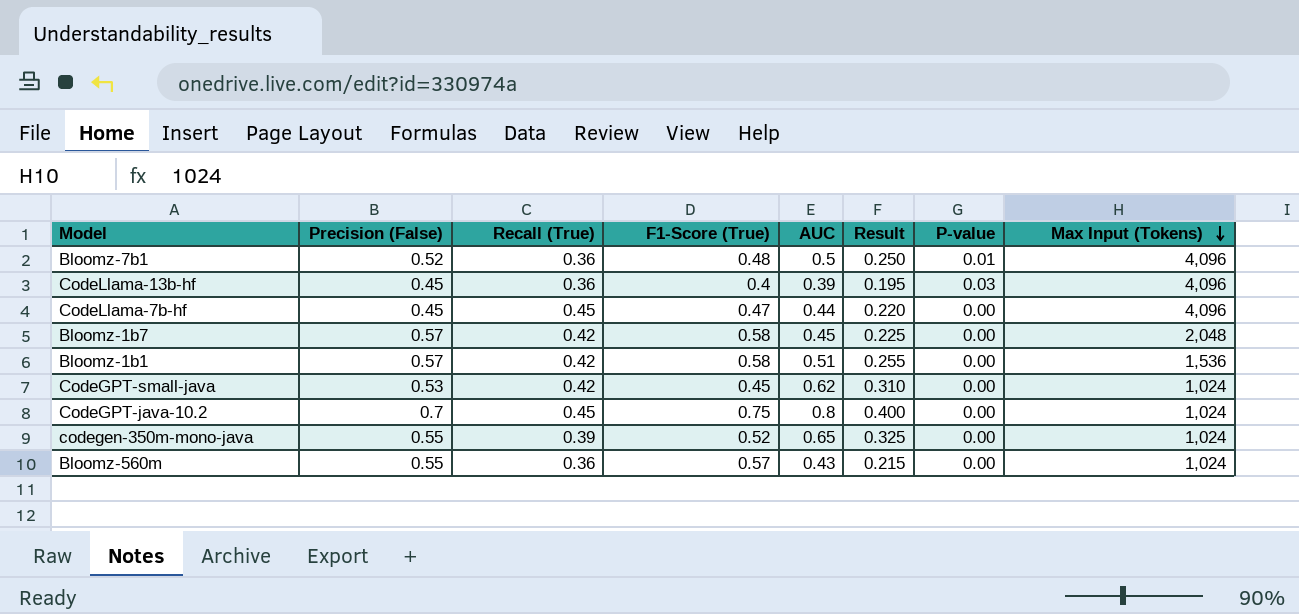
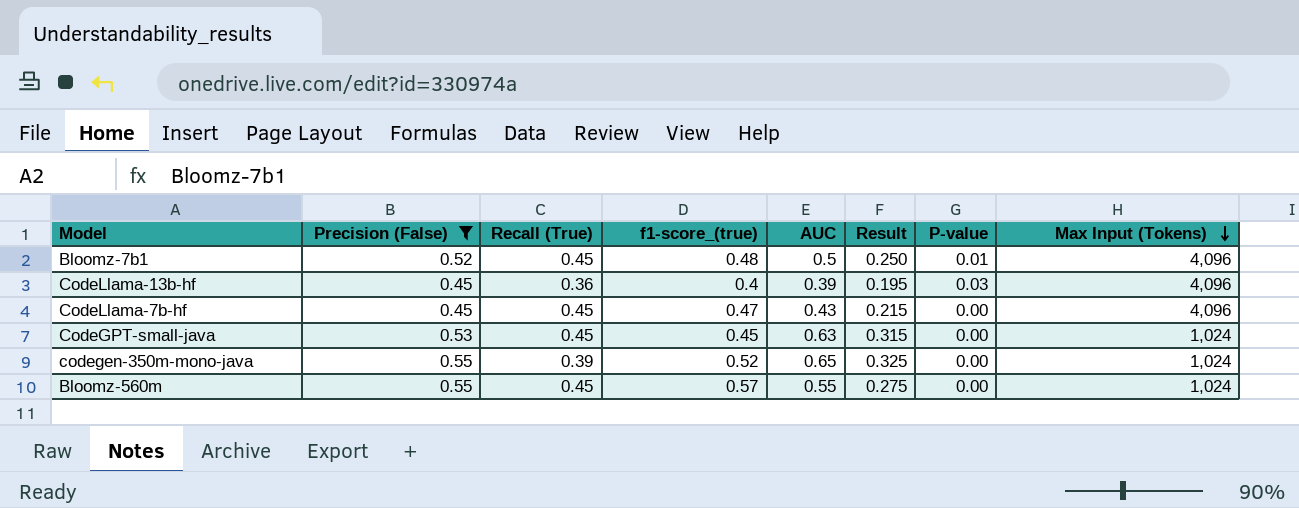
filter: none -> Precision (False) <= 0.55
column name: F1-Score (True) -> f1-score_(true)
Bloomz-7b1 | Recall (True): 0.36 -> 0.45
CodeLlama-7b-hf | AUC: 0.44 -> 0.43
CodeLlama-7b-hf | Result: 0.220 -> 0.215
CodeGPT-small-java | Recall (True): 0.42 -> 0.45
CodeGPT-small-java | AUC: 0.62 -> 0.63
CodeGPT-small-java | Result: 0.310 -> 0.315
Bloomz-560m | Recall (True): 0.36 -> 0.45
Bloomz-560m | AUC: 0.43 -> 0.55
Bloomz-560m | Result: 0.215 -> 0.275

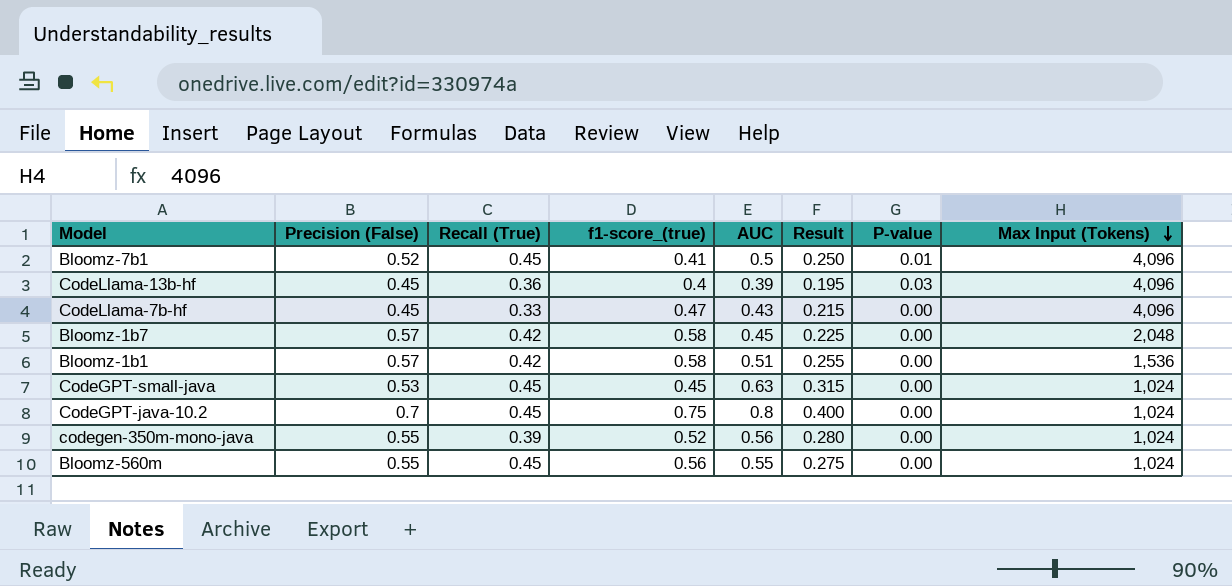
filter: Precision (False) <= 0.55 -> none
Bloomz-7b1 | f1-score_(true): 0.48 -> 0.41
CodeLlama-7b-hf | Recall (True): 0.45 -> 0.33
codegen-350m-mono-java | AUC: 0.65 -> 0.56
codegen-350m-mono-java | Result: 0.325 -> 0.280
Bloomz-560m | f1-score_(true): 0.57 -> 0.56

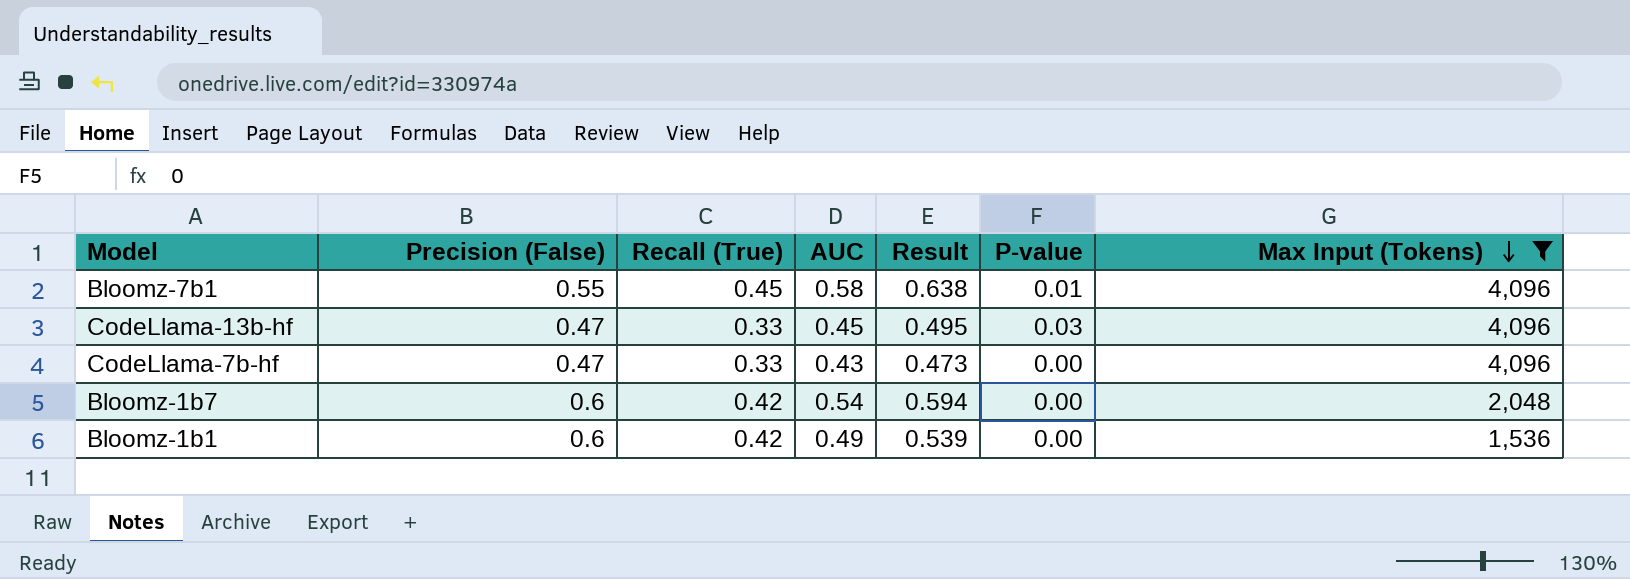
filter: none -> Max Input (Tokens) != 1,024
column f1-score_(true) | position: 4 -> none
column Result | formula: [AUC] * 0.5 -> [AUC] * 1.1
Bloomz-7b1 | Precision (False): 0.52 -> 0.55
Bloomz-7b1 | AUC: 0.5 -> 0.58
CodeLlama-13b-hf | Precision (False): 0.45 -> 0.47
CodeLlama-13b-hf | Recall (True): 0.36 -> 0.33
CodeLlama-13b-hf | AUC: 0.39 -> 0.45
CodeLlama-7b-hf | Precision (False): 0.45 -> 0.47
Bloomz-1b7 | Precision (False): 0.57 -> 0.6
Bloomz-1b7 | AUC: 0.45 -> 0.54
Bloomz-1b1 | Precision (False): 0.57 -> 0.6
Bloomz-1b1 | AUC: 0.51 -> 0.49

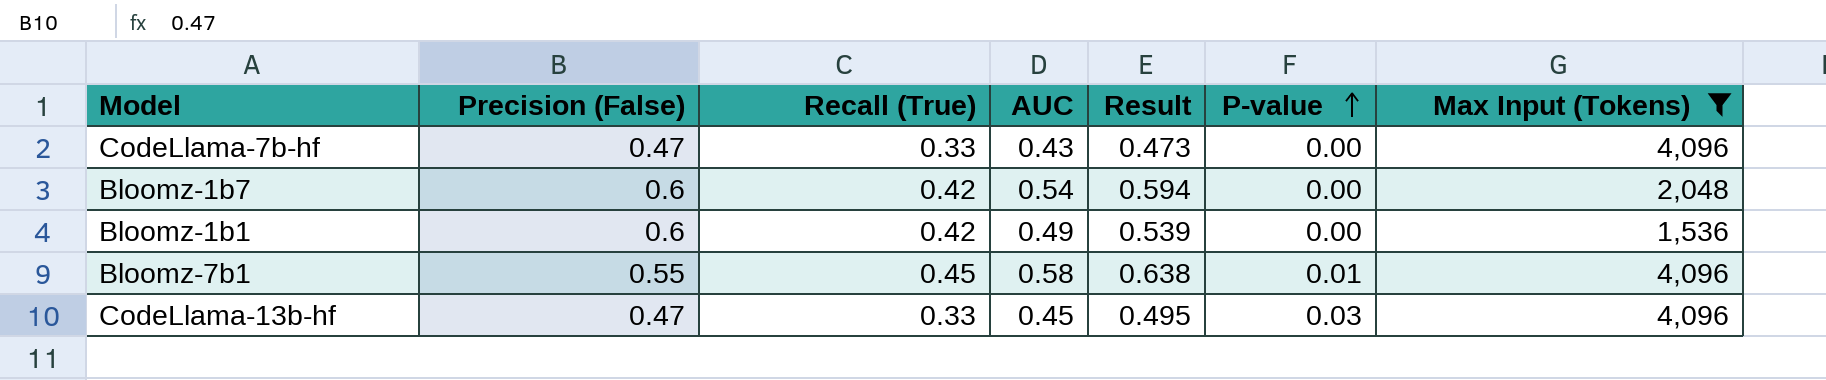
row order: Max Input (Tokens) descending -> P-value ascending

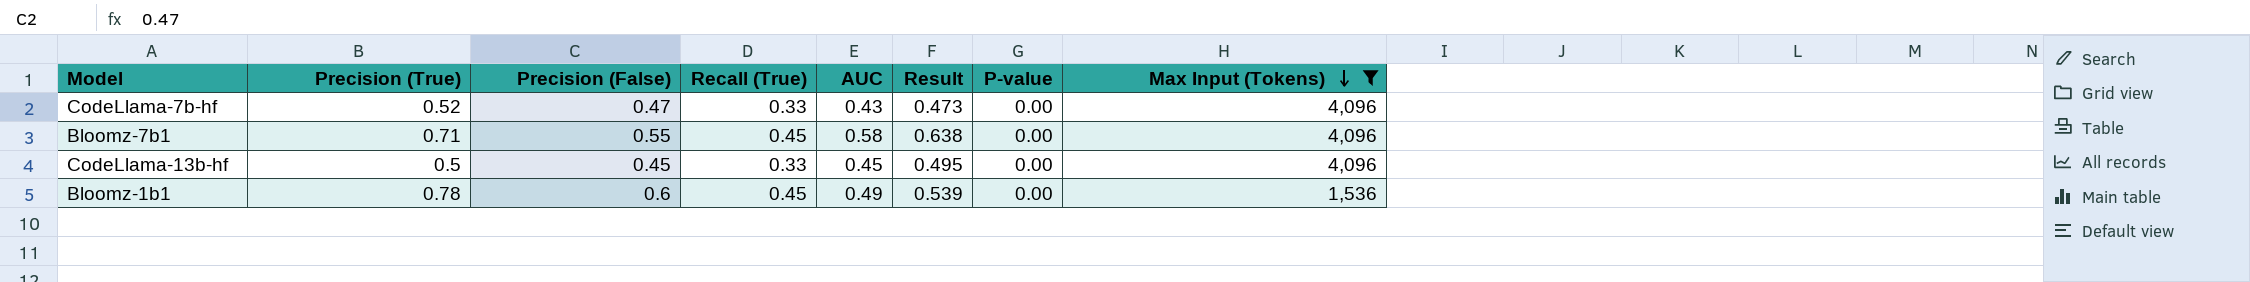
row order: P-value ascending -> Max Input (Tokens) descending
column Precision (True) | position: none -> 2
row Bloomz-1b7: 0.6 | 0.42 | 0.54 | 0.594 | 0.00 | 2,048 -> none
Bloomz-7b1 | P-value: 0.01 -> 0.00
CodeLlama-13b-hf | Precision (False): 0.47 -> 0.45
CodeLlama-13b-hf | P-value: 0.03 -> 0.00
Bloomz-1b1 | Recall (True): 0.42 -> 0.45

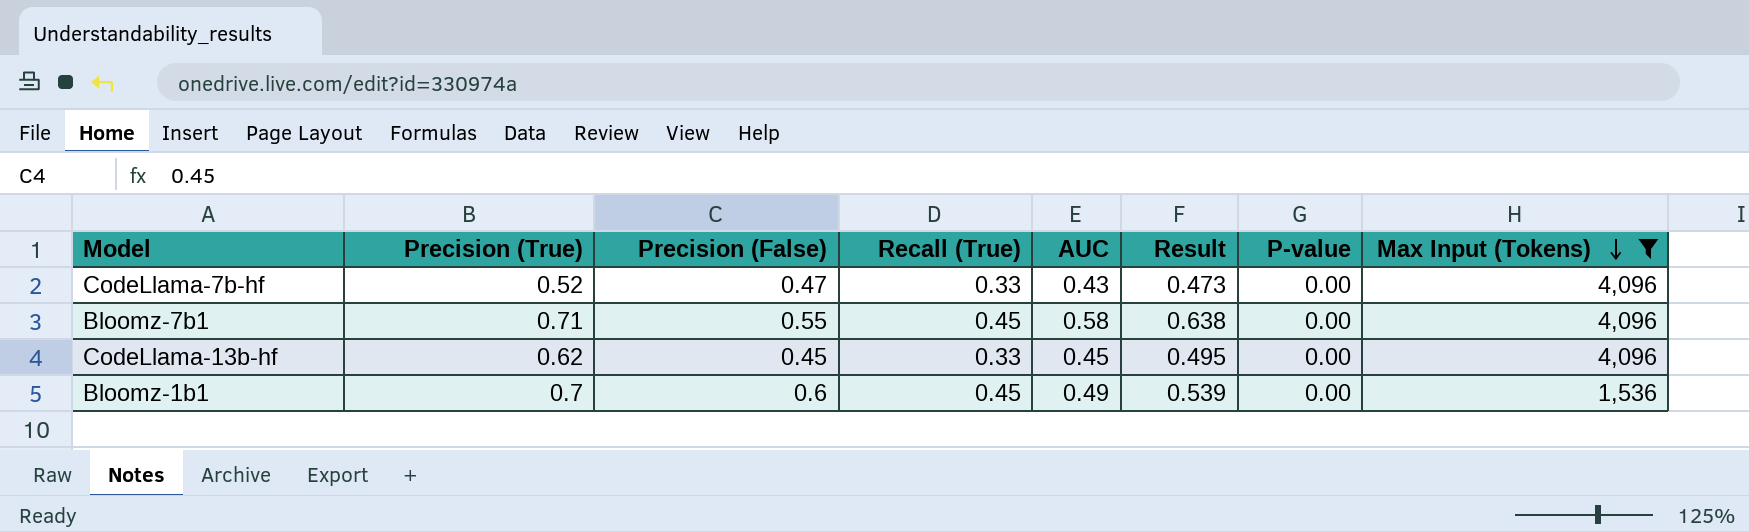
CodeLlama-13b-hf | Precision (True): 0.5 -> 0.62
Bloomz-1b1 | Precision (True): 0.78 -> 0.7

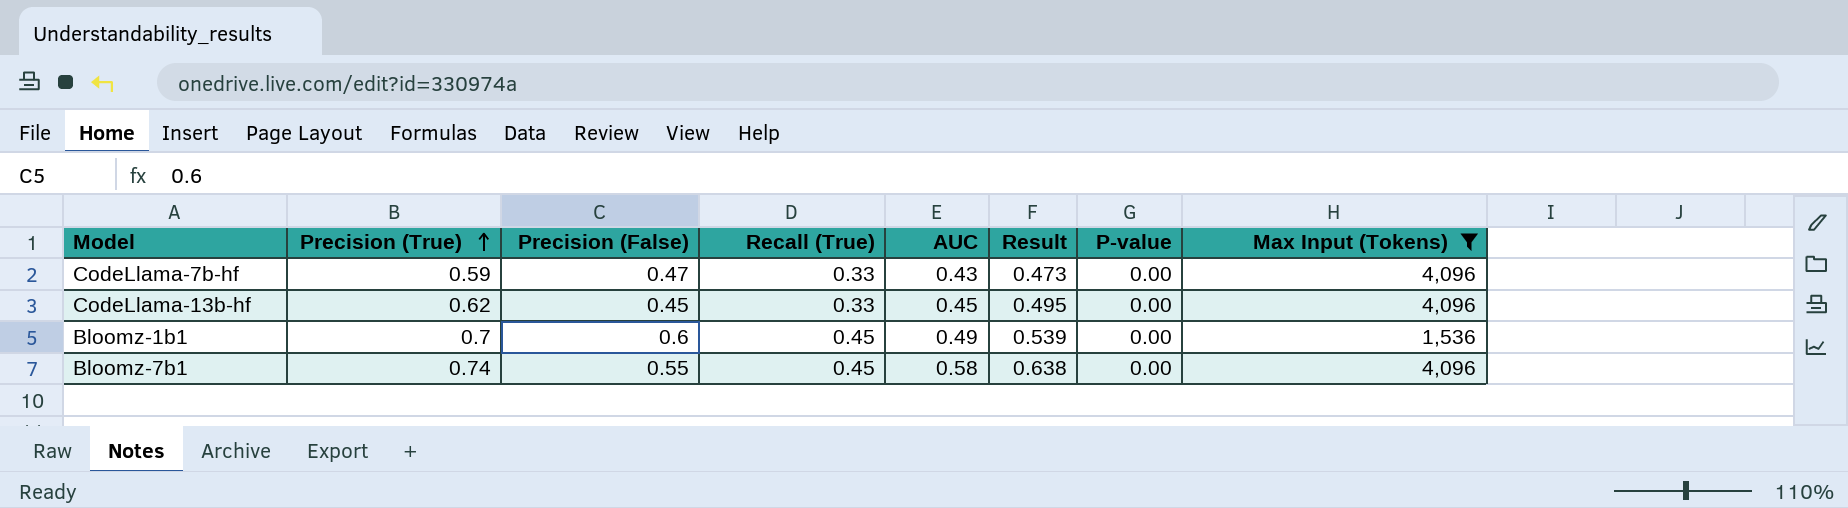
row order: Max Input (Tokens) descending -> Precision (True) ascending
CodeLlama-7b-hf | Precision (True): 0.52 -> 0.59
Bloomz-7b1 | Precision (True): 0.71 -> 0.74

